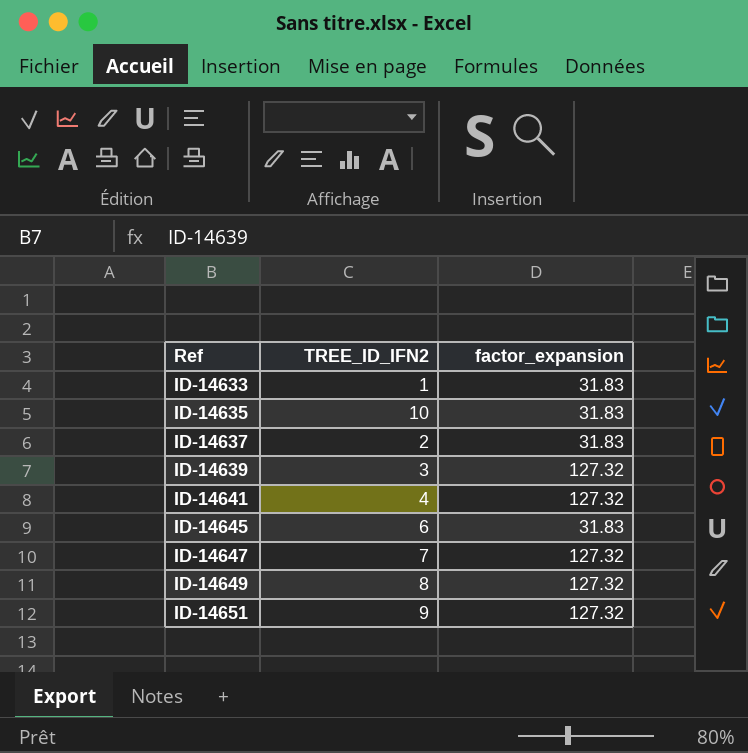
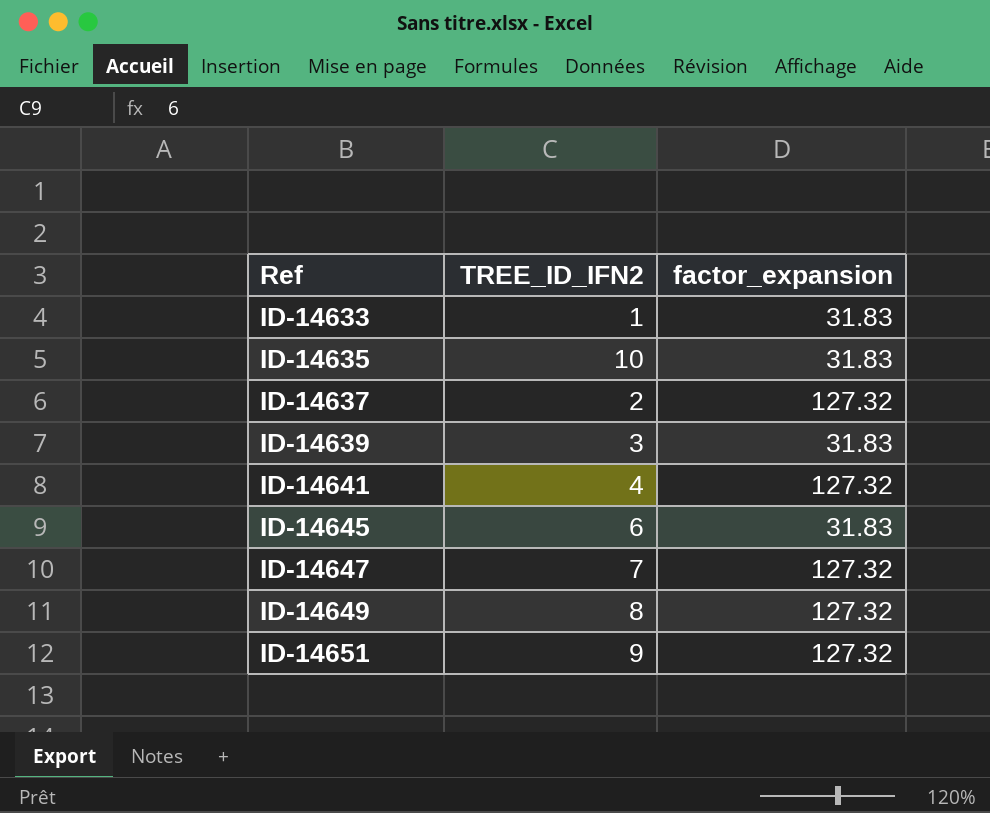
ID-14637 | factor_expansion: 31.83 -> 127.32
ID-14639 | factor_expansion: 127.32 -> 31.83

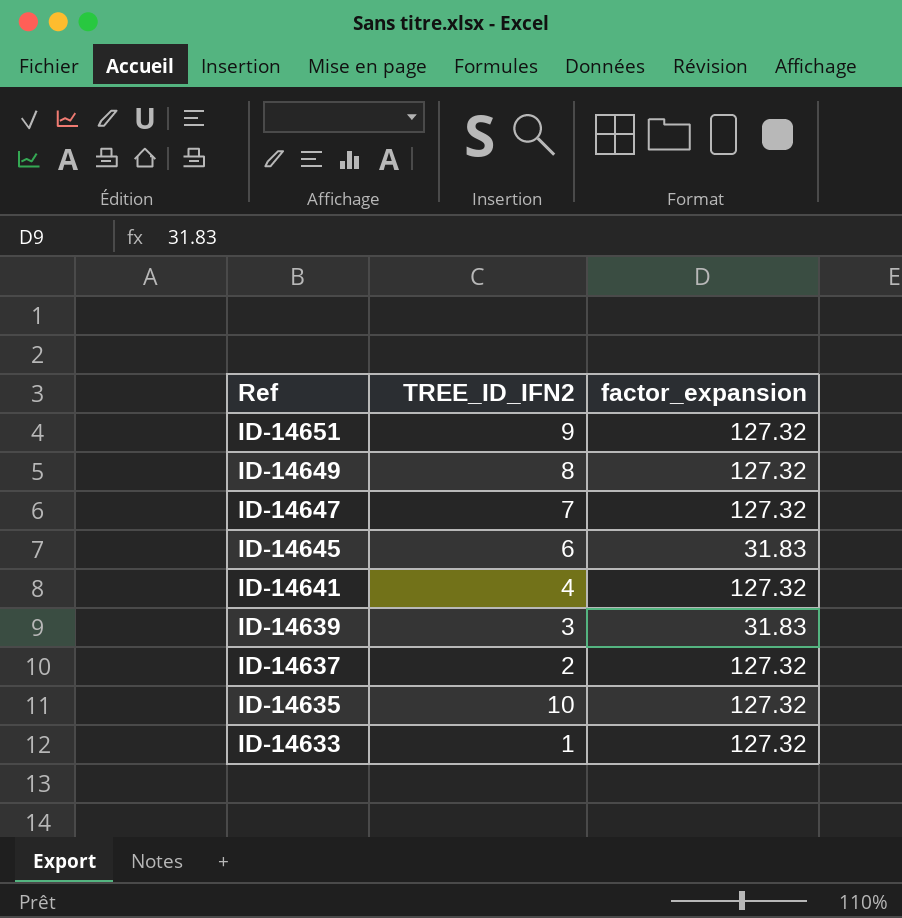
row order: Ref ascending -> Ref descending
ID-14635 | factor_expansion: 31.83 -> 127.32
ID-14633 | factor_expansion: 31.83 -> 127.32

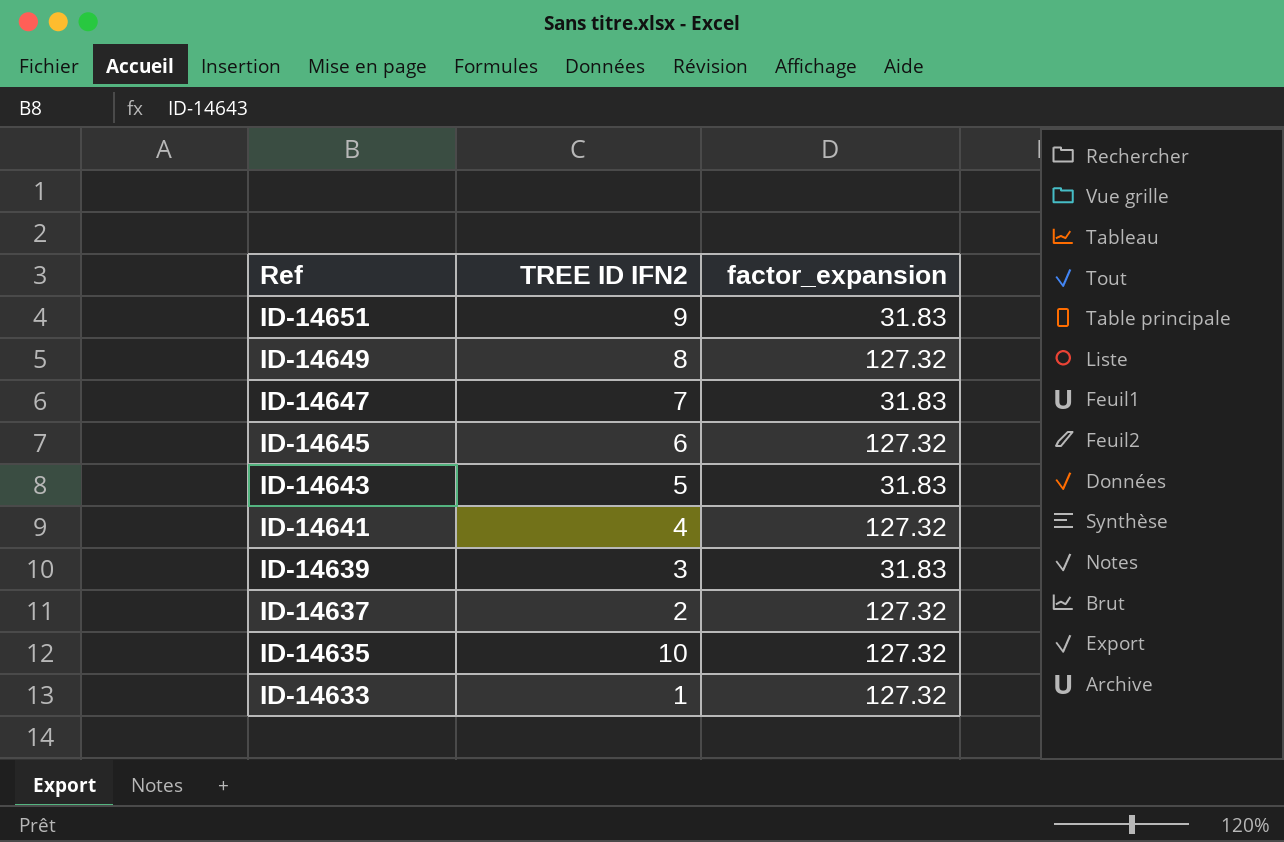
column name: TREE_ID_IFN2 -> TREE ID IFN2
ID-14651 | factor_expansion: 127.32 -> 31.83
ID-14647 | factor_expansion: 127.32 -> 31.83
ID-14645 | factor_expansion: 31.83 -> 127.32
row ID-14643: none -> 5 | 31.83

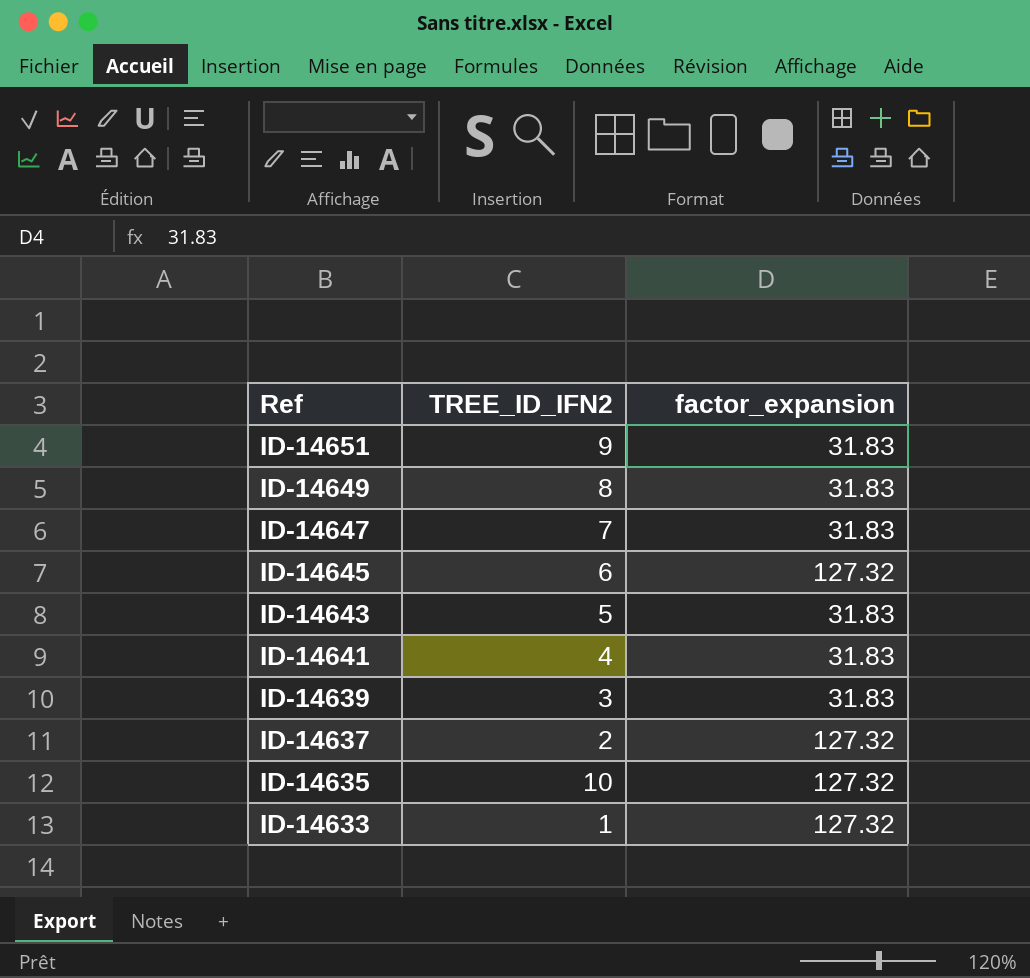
column name: TREE ID IFN2 -> TREE_ID_IFN2
ID-14649 | factor_expansion: 127.32 -> 31.83
ID-14641 | factor_expansion: 127.32 -> 31.83

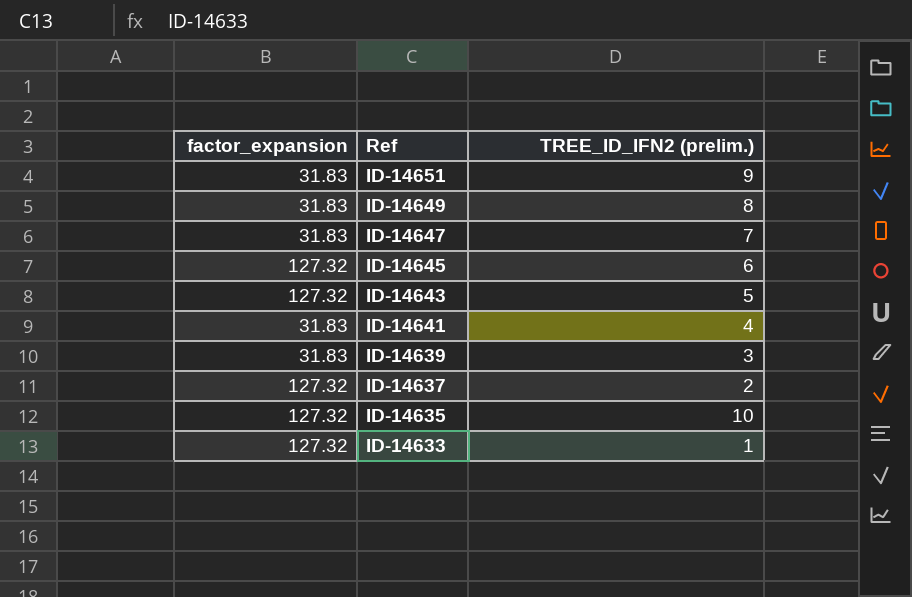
column factor_expansion | position: 3 -> 1
column name: TREE_ID_IFN2 -> TREE_ID_IFN2 (prelim.)
ID-14643 | factor_expansion: 31.83 -> 127.32

